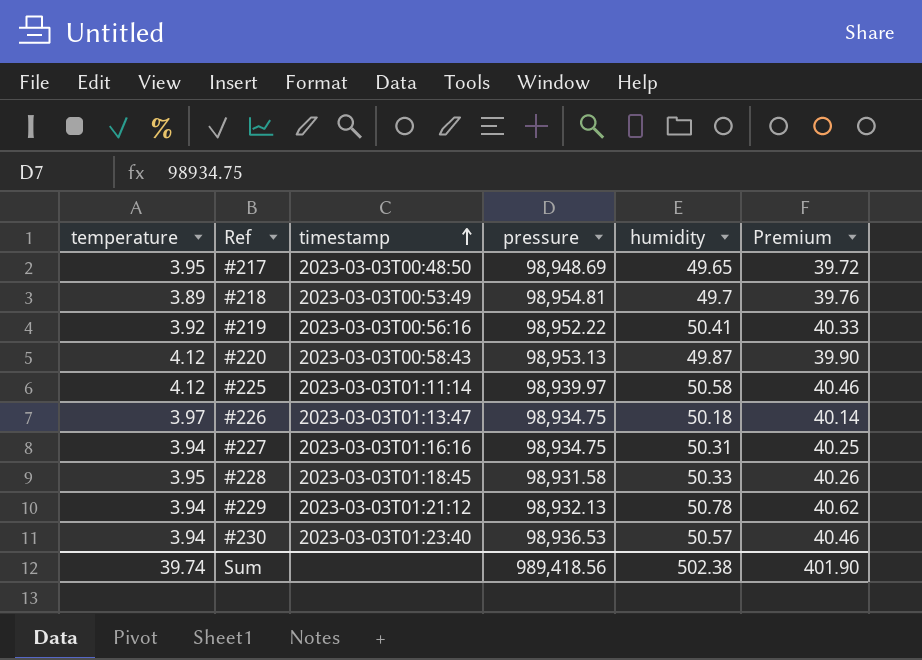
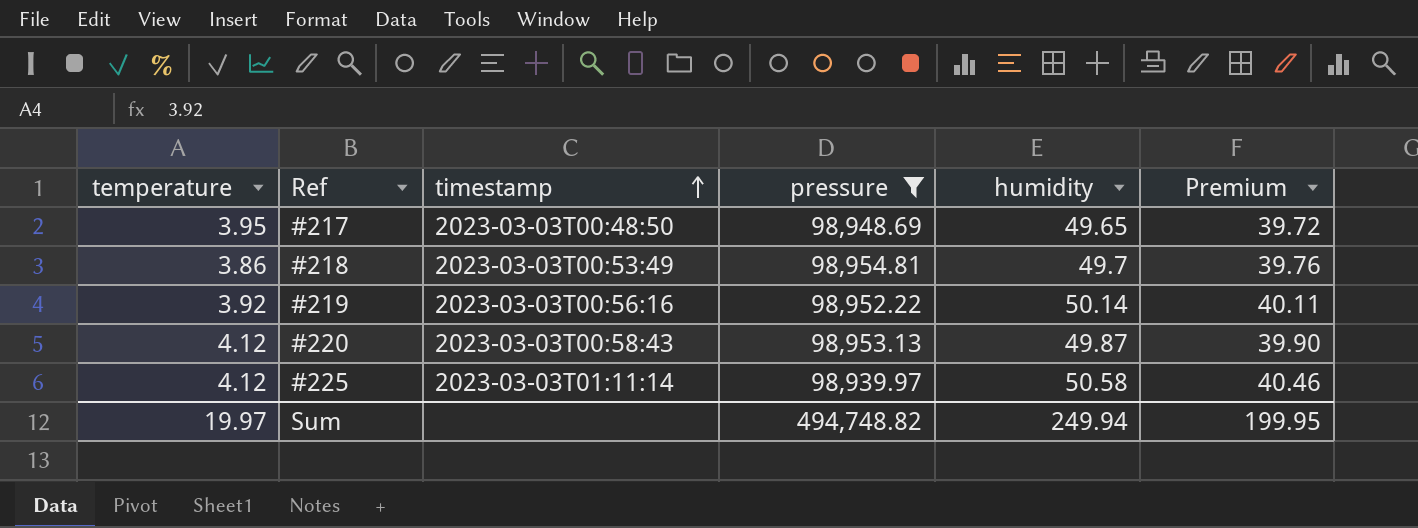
filter: none -> pressure >= 98,939.97
#218 | temperature: 3.89 -> 3.86
#219 | humidity: 50.41 -> 50.14
#219 | Premium: 40.33 -> 40.11
Sum | temperature: 39.74 -> 19.97
Sum | pressure: 989,418.56 -> 494,748.82
Sum | humidity: 502.38 -> 249.94
Sum | Premium: 401.90 -> 199.95

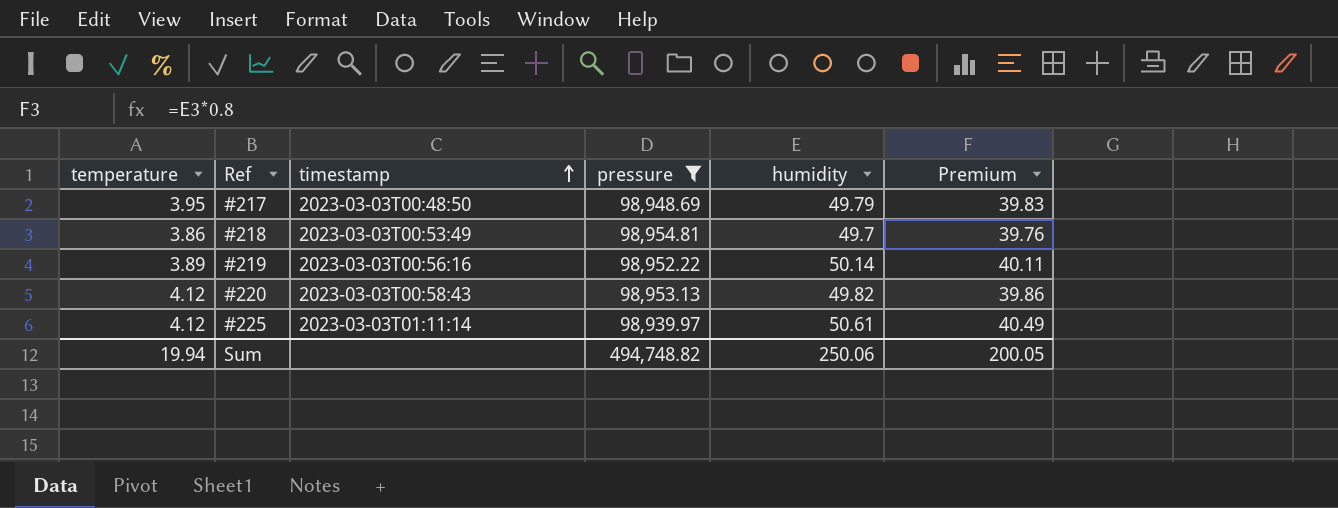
#217 | humidity: 49.65 -> 49.79
#217 | Premium: 39.72 -> 39.83
#219 | temperature: 3.92 -> 3.89
#220 | humidity: 49.87 -> 49.82
#220 | Premium: 39.90 -> 39.86
#225 | humidity: 50.58 -> 50.61
#225 | Premium: 40.46 -> 40.49
Sum | temperature: 19.97 -> 19.94
Sum | humidity: 249.94 -> 250.06
Sum | Premium: 199.95 -> 200.05

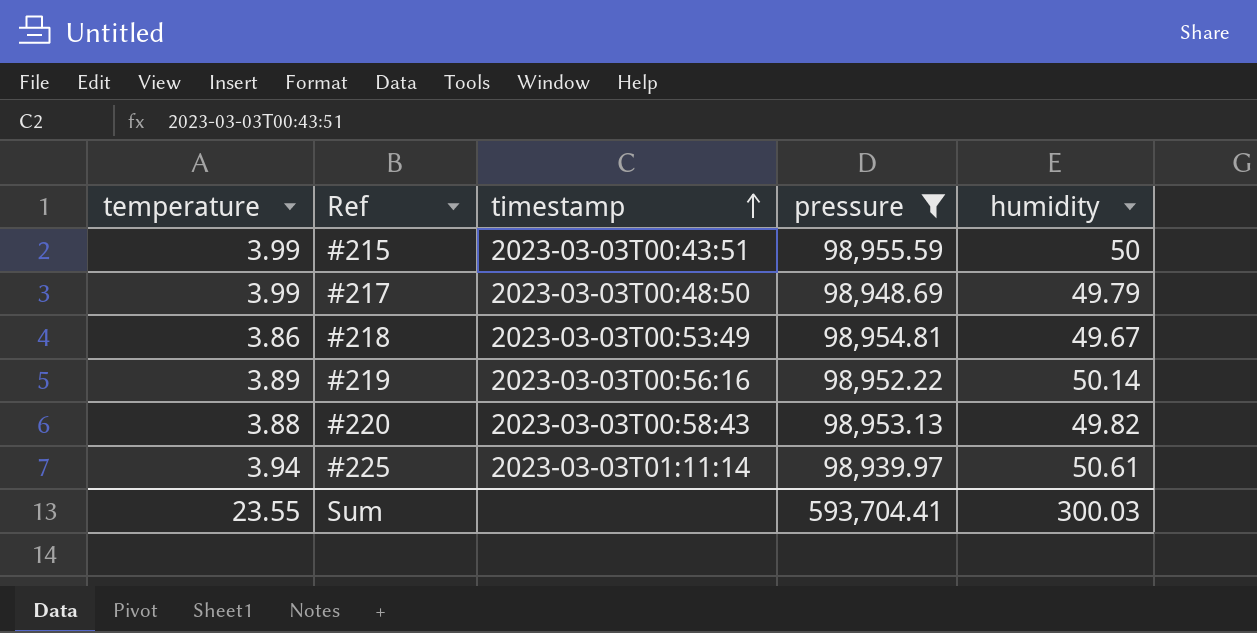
column Premium | formula: [humidity] * 0.8 -> none
row #215: none -> 3.99 | 2023-03-03T00:43:51 | 98,955.59 | 50
#217 | temperature: 3.95 -> 3.99
#218 | humidity: 49.7 -> 49.67
#220 | temperature: 4.12 -> 3.88
#225 | temperature: 4.12 -> 3.94
Sum | temperature: 19.94 -> 23.55
Sum | pressure: 494,748.82 -> 593,704.41
Sum | humidity: 250.06 -> 300.03

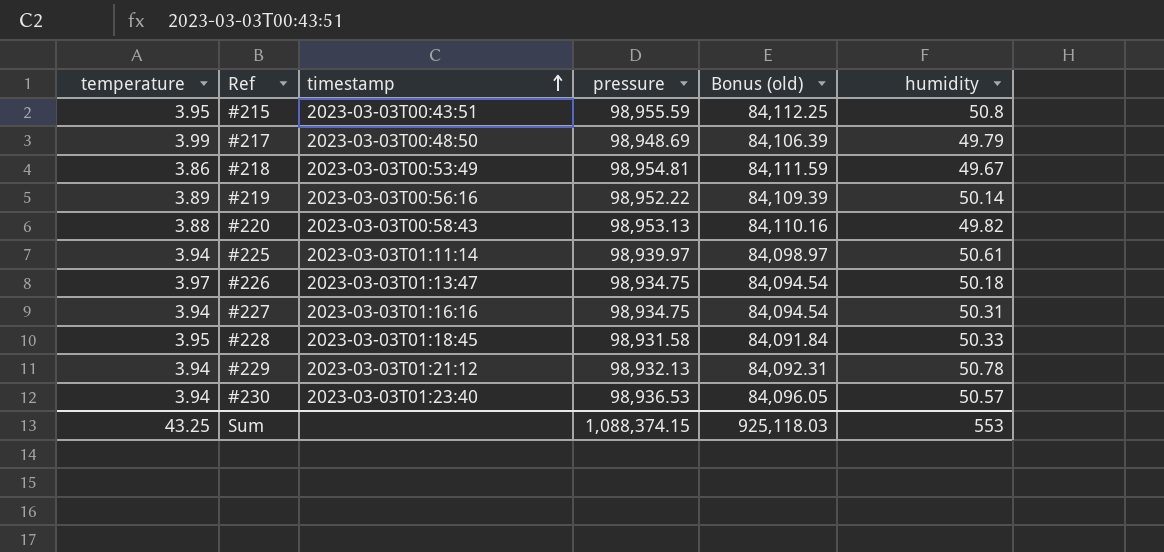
filter: pressure >= 98,939.97 -> none
column Bonus (old) | formula: none -> [pressure] * 0.85
#215 | temperature: 3.99 -> 3.95
#215 | humidity: 50 -> 50.8
Sum | temperature: 23.55 -> 43.25
Sum | pressure: 593,704.41 -> 1,088,374.15
Sum | humidity: 300.03 -> 553

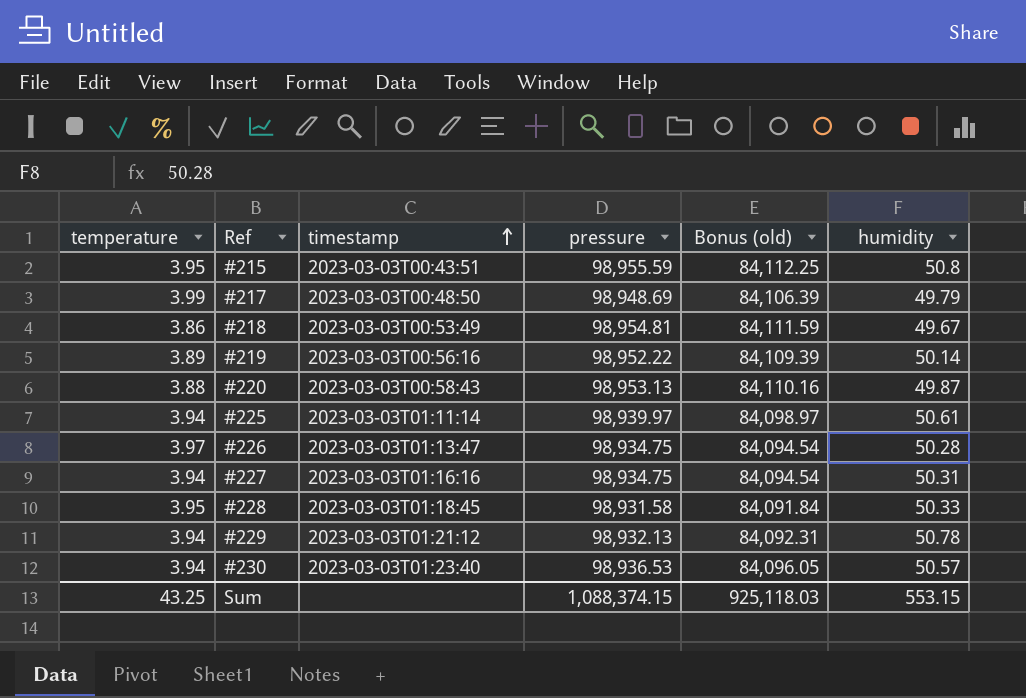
#220 | humidity: 49.82 -> 49.87
#226 | humidity: 50.18 -> 50.28
Sum | humidity: 553 -> 553.15

